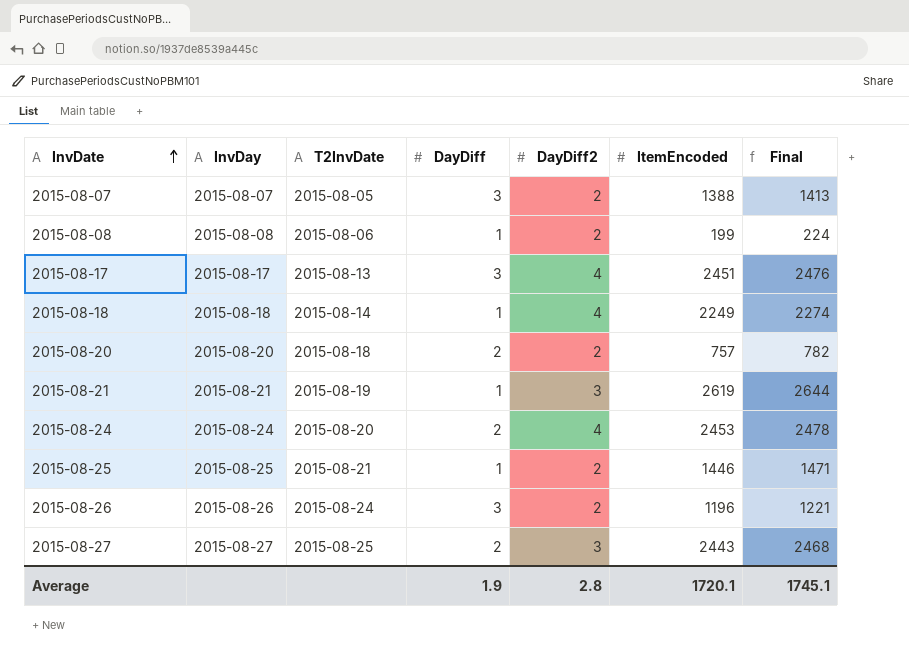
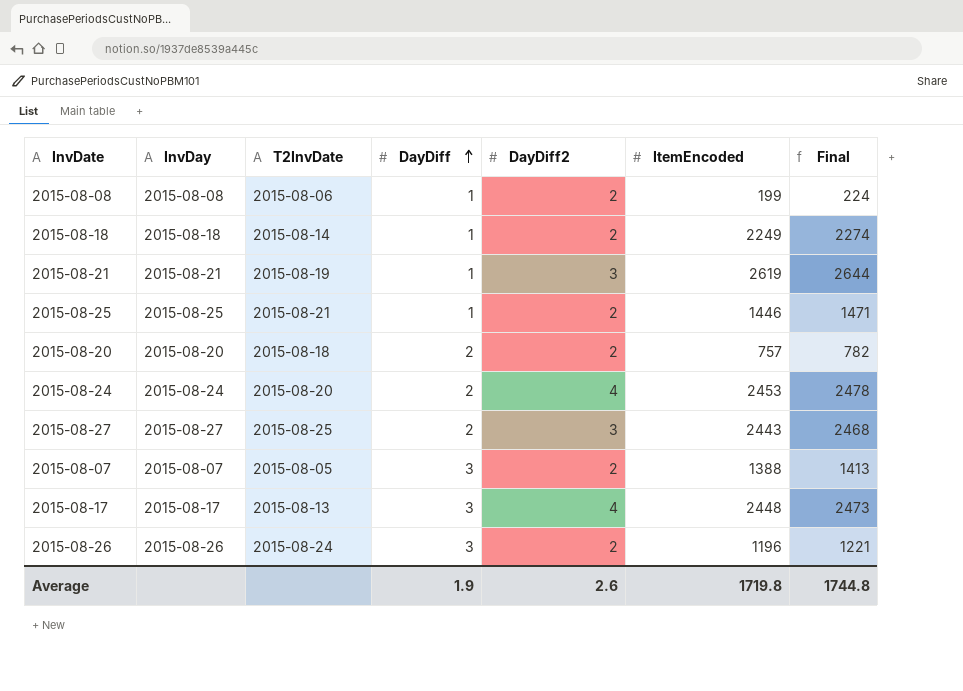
row order: InvDate ascending -> DayDiff ascending
2015-08-18 | DayDiff2: 4 -> 2
2015-08-17 | ItemEncoded: 2451 -> 2448
2015-08-17 | Final: 2476 -> 2473
Average | DayDiff2: 2.8 -> 2.6
Average | ItemEncoded: 1720.1 -> 1719.8
Average | Final: 1745.1 -> 1744.8

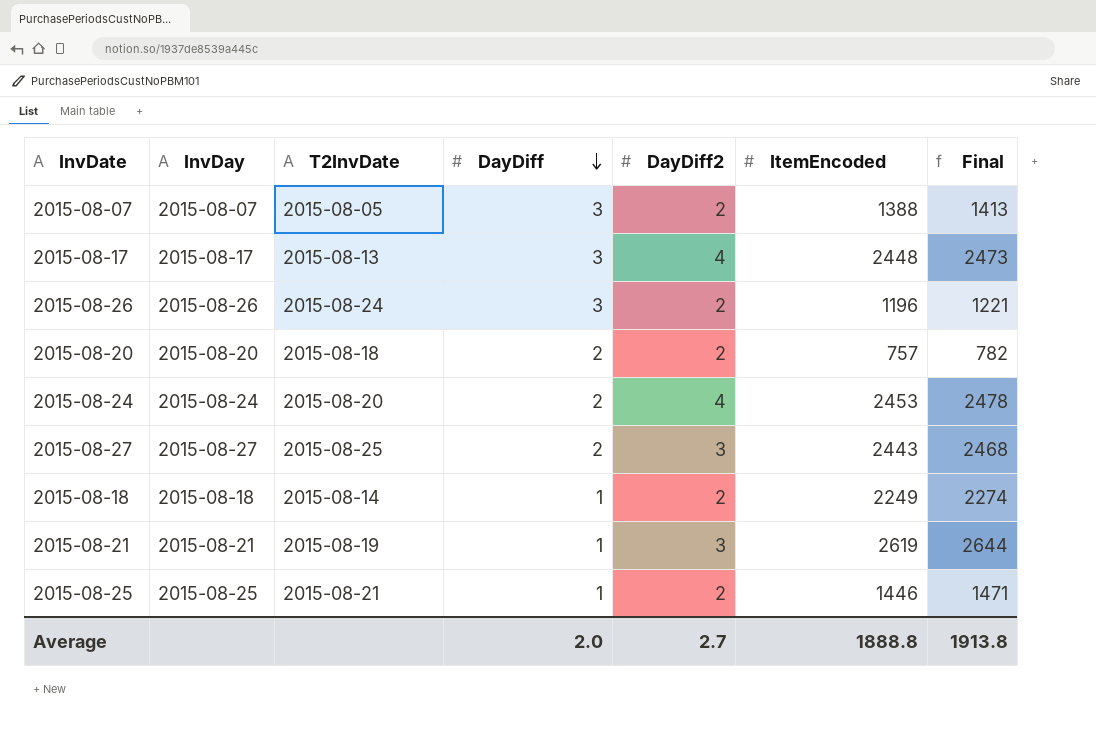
row order: DayDiff ascending -> DayDiff descending
row 2015-08-08: 2015-08-08 | 2015-08-06 | 1 | 2 | 199 | 224 -> none
Average | DayDiff: 1.9 -> 2.0
Average | DayDiff2: 2.6 -> 2.7
Average | ItemEncoded: 1719.8 -> 1888.8
Average | Final: 1744.8 -> 1913.8

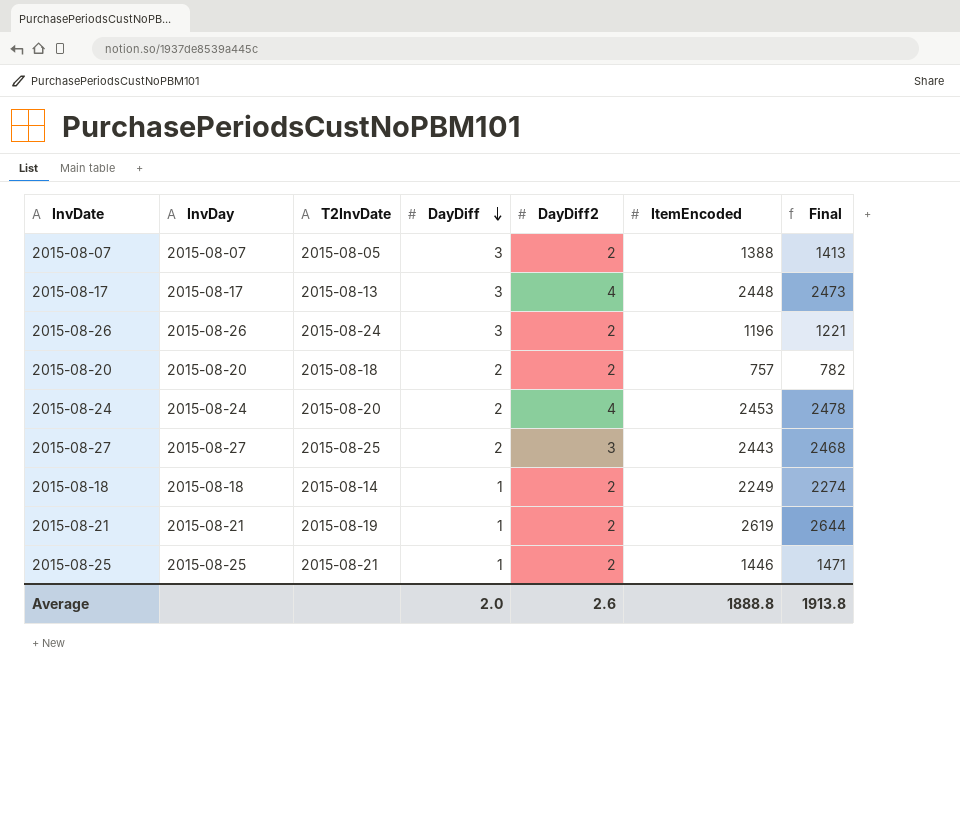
2015-08-21 | DayDiff2: 3 -> 2
Average | DayDiff2: 2.7 -> 2.6

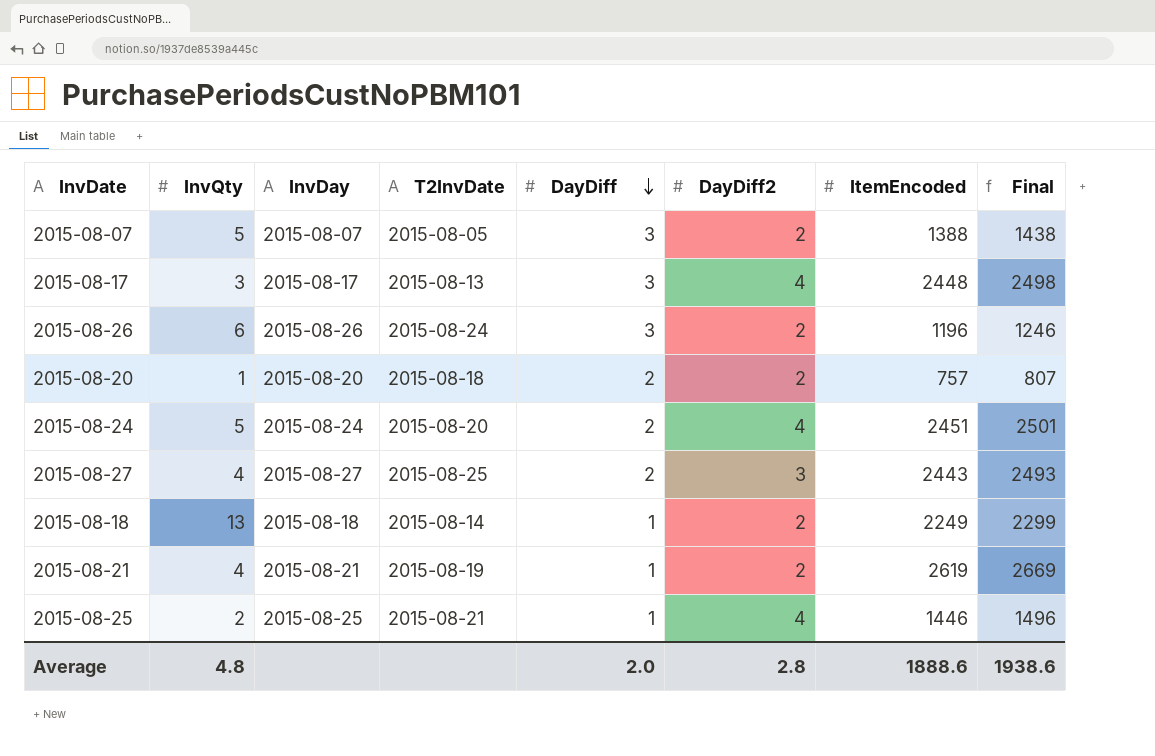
column InvQty | position: none -> 2
column Final | formula: [ItemEncoded] + 25 -> [ItemEncoded] + 50
2015-08-24 | ItemEncoded: 2453 -> 2451
2015-08-25 | DayDiff2: 2 -> 4
Average | DayDiff2: 2.6 -> 2.8
Average | ItemEncoded: 1888.8 -> 1888.6
Average | Final: 1913.8 -> 1938.6

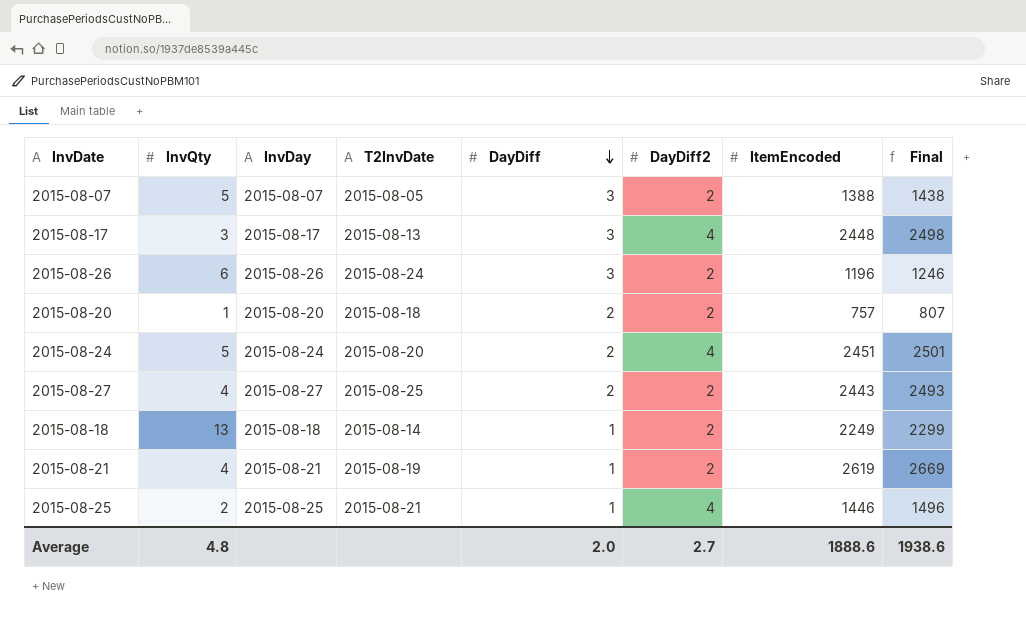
2015-08-27 | DayDiff2: 3 -> 2
Average | DayDiff2: 2.8 -> 2.7

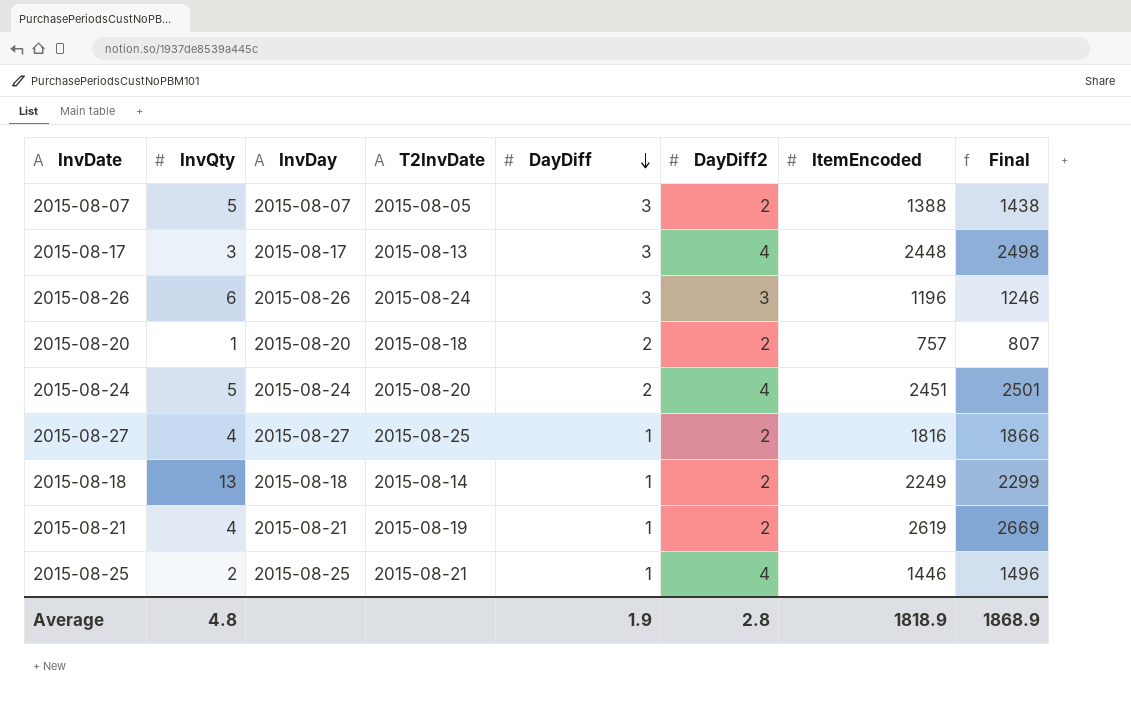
2015-08-26 | DayDiff2: 2 -> 3
2015-08-27 | DayDiff: 2 -> 1
2015-08-27 | ItemEncoded: 2443 -> 1816
2015-08-27 | Final: 2493 -> 1866
Average | DayDiff: 2.0 -> 1.9
Average | DayDiff2: 2.7 -> 2.8
Average | ItemEncoded: 1888.6 -> 1818.9
Average | Final: 1938.6 -> 1868.9

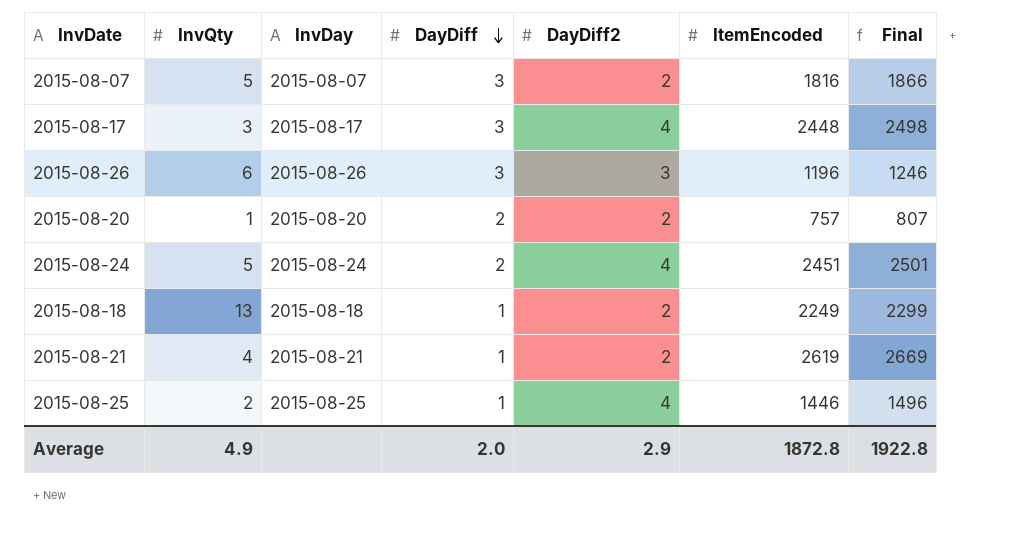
column T2InvDate | position: 4 -> none
row 2015-08-27: 4 | 2015-08-27 | 2015-08-25 | 1 | 2 | 1816 | 1866 -> none
2015-08-07 | ItemEncoded: 1388 -> 1816
2015-08-07 | Final: 1438 -> 1866
Average | InvQty: 4.8 -> 4.9
Average | DayDiff: 1.9 -> 2.0
Average | DayDiff2: 2.8 -> 2.9
Average | ItemEncoded: 1818.9 -> 1872.8
Average | Final: 1868.9 -> 1922.8

